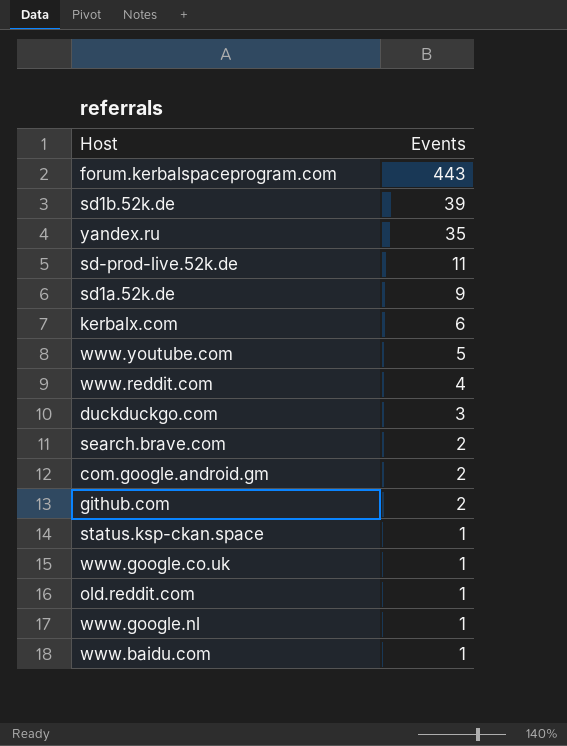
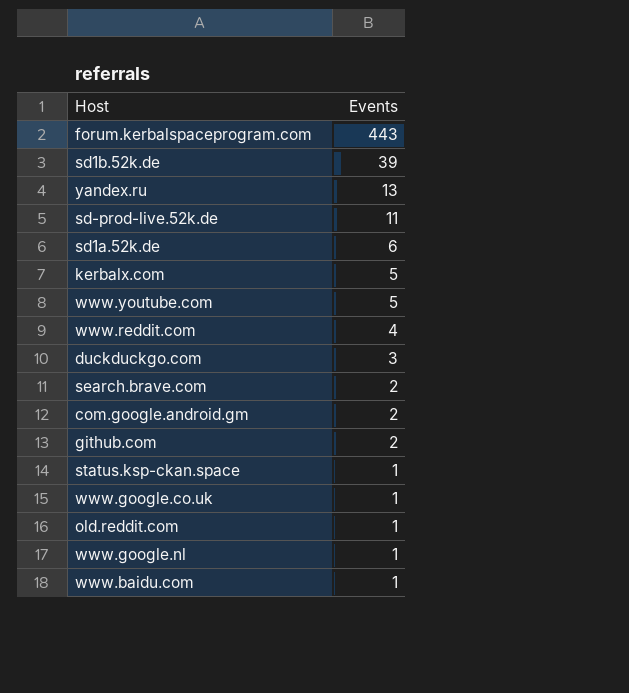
yandex.ru | Events: 35 -> 13
sd1a.52k.de | Events: 9 -> 6
kerbalx.com | Events: 6 -> 5

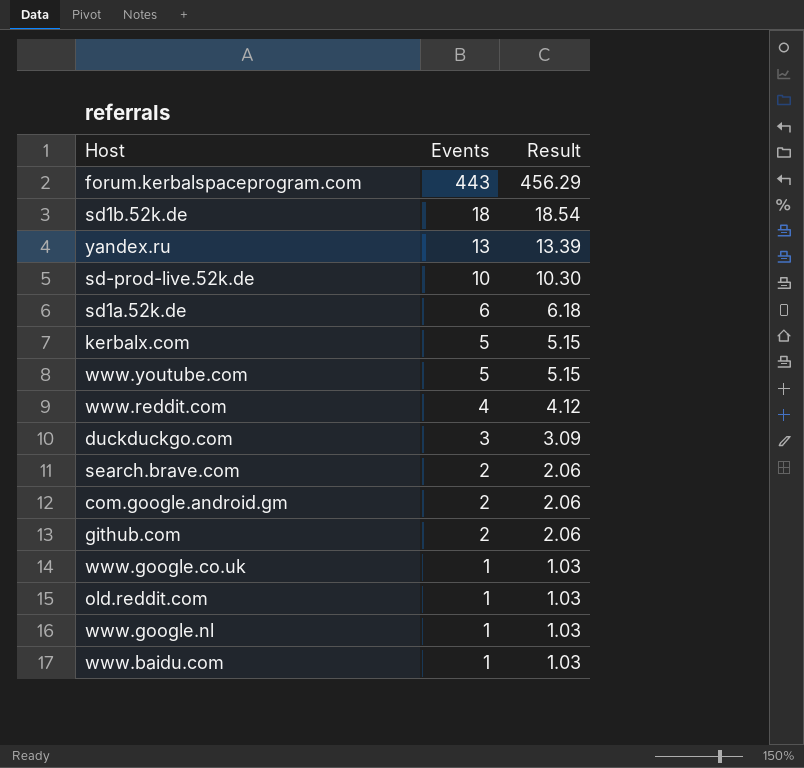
column Result | formula: none -> [Events] * 1.03
row status.ksp-ckan.space: 1 -> none
sd1b.52k.de | Events: 39 -> 18
sd-prod-live.52k.de | Events: 11 -> 10

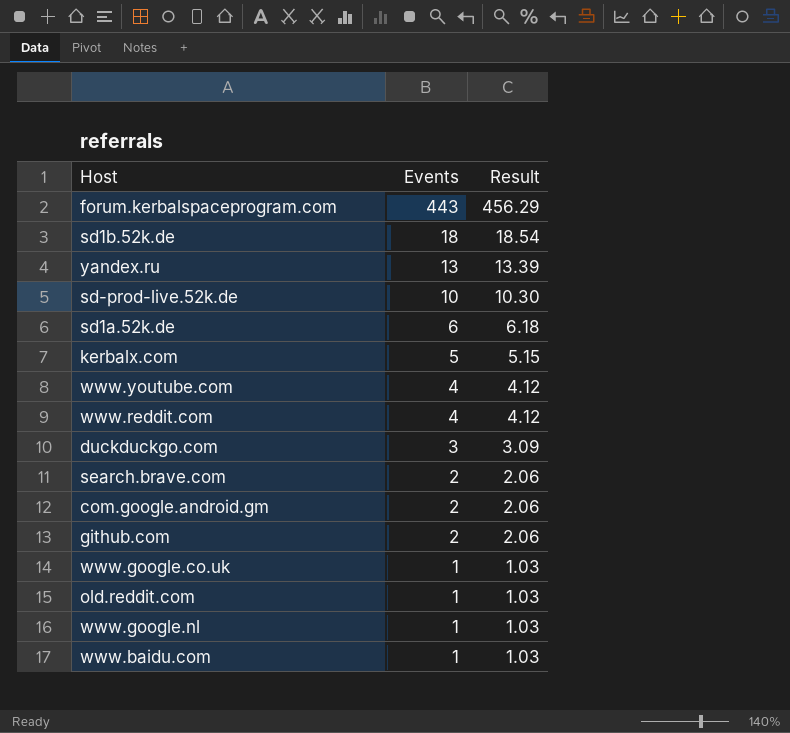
www.youtube.com | Events: 5 -> 4
www.youtube.com | Result: 5.15 -> 4.12

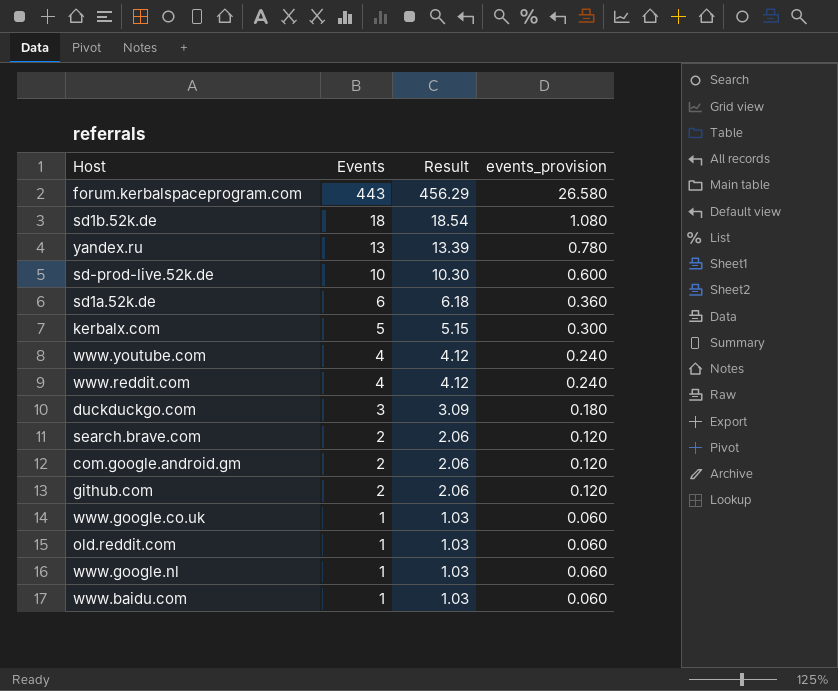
column events_provision | formula: none -> [Events] * 0.06

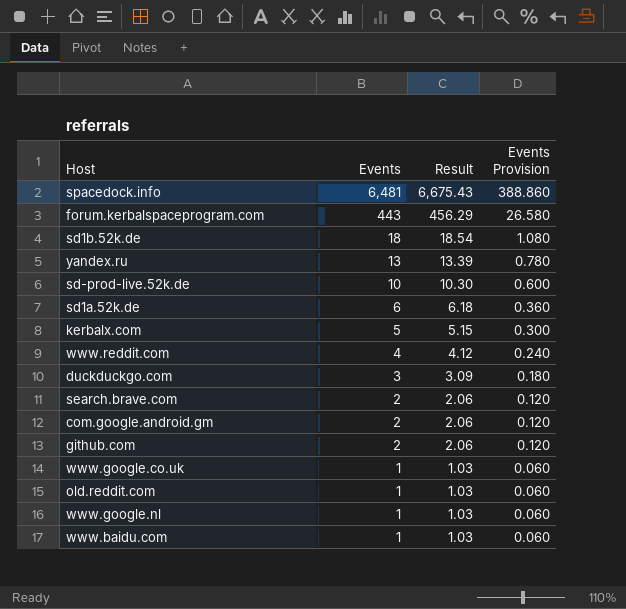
column name: events_provision -> Events Provision
row www.youtube.com: 4 | 4.12 | 0.240 -> none
row spacedock.info: none -> 6,481 | 6,675.43 | 388.860

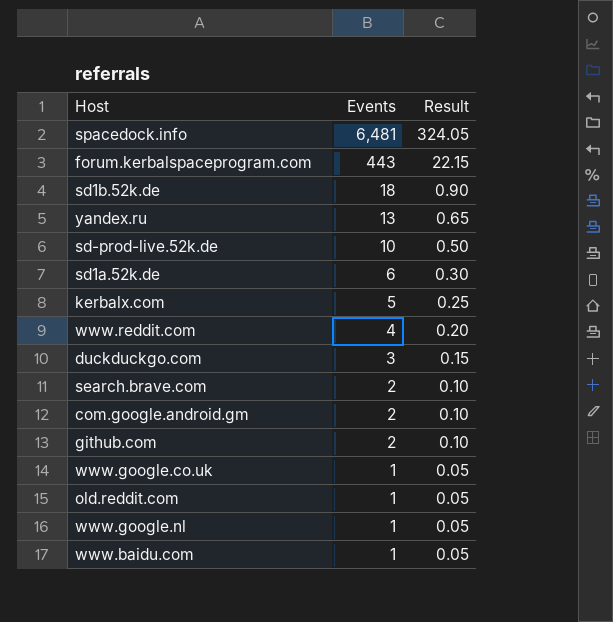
column Events Provision | formula: [Events] * 0.06 -> none
column Result | formula: [Events] * 1.03 -> [Events] * 0.05

